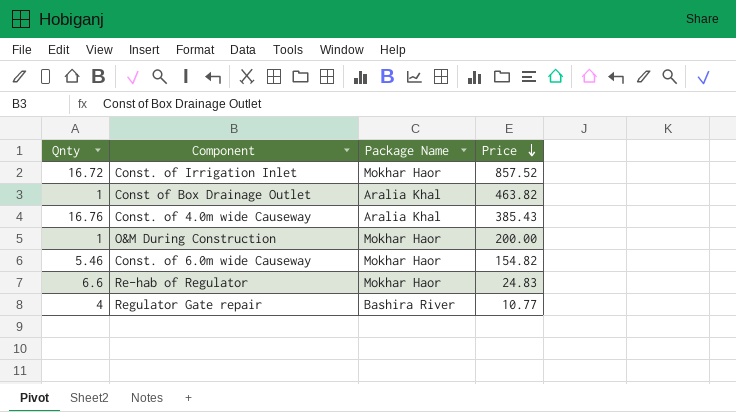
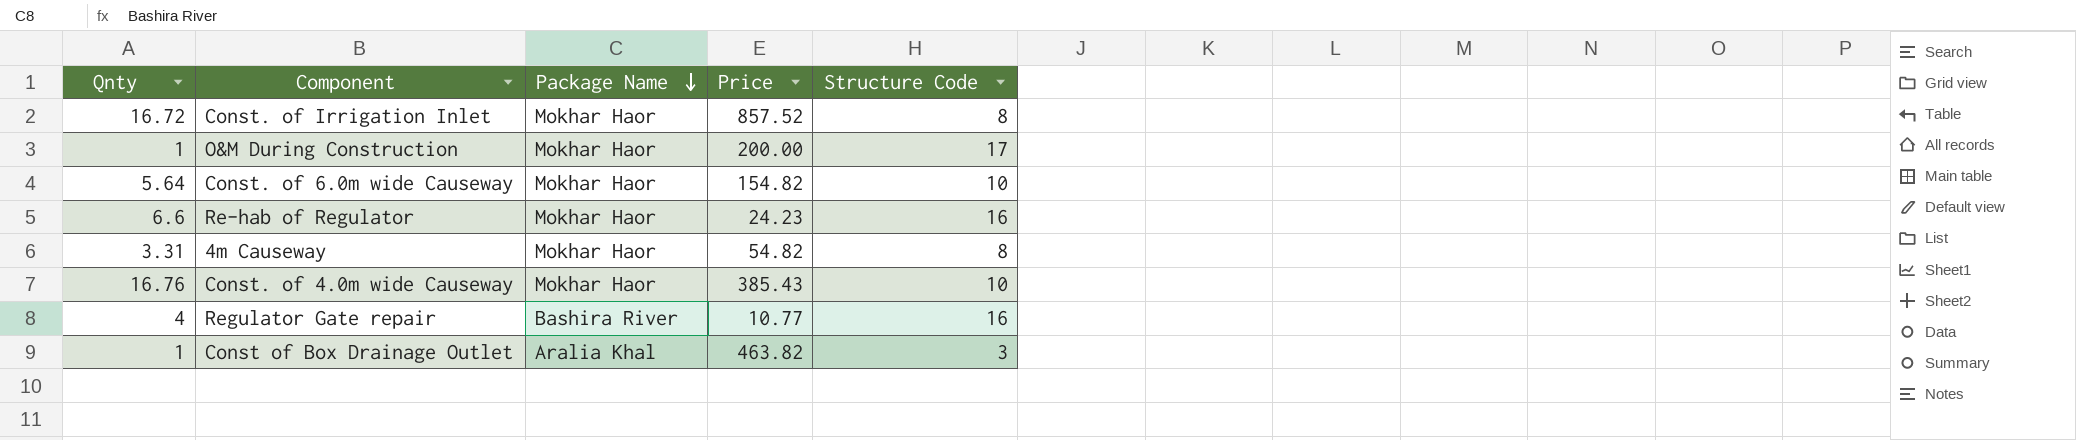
row order: Price descending -> Package Name descending
column Structure Code | position: none -> 5
Const. of 6.0m wide Causeway | Qnty: 5.46 -> 5.64
Re-hab of Regulator | Price: 24.83 -> 24.23
row 4m Causeway: none -> 3.31 | Mokhar Haor | 54.82 | 8
Const. of 4.0m wide Causeway | Package Name: Aralia Khal -> Mokhar Haor

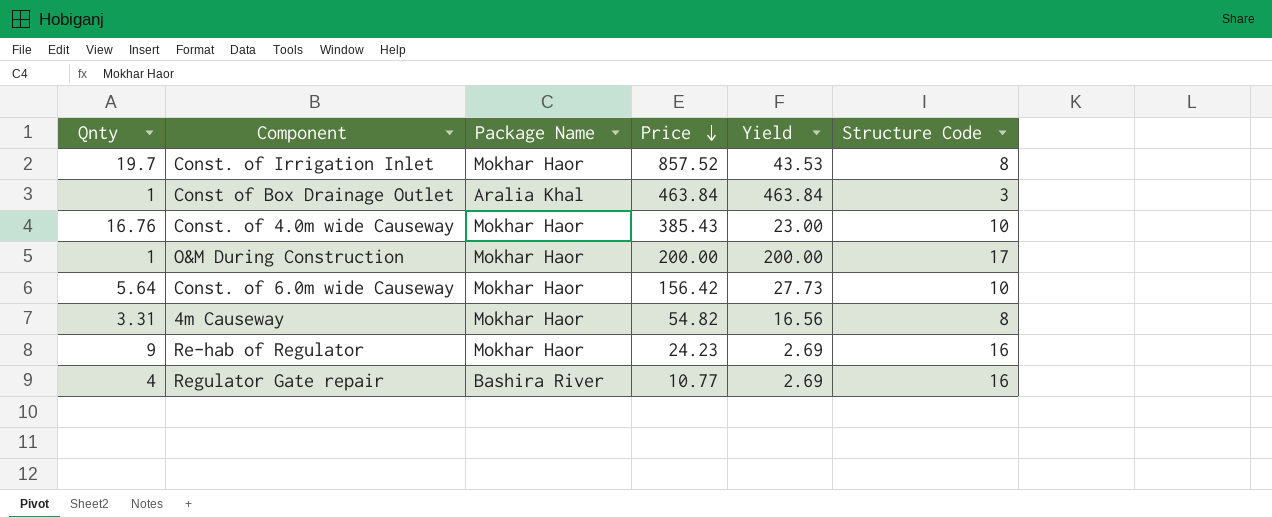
row order: Package Name descending -> Price descending
column Yield | formula: none -> [Price] / [Qnty]
Const. of Irrigation Inlet | Qnty: 16.72 -> 19.7
Const of Box Drainage Outlet | Price: 463.82 -> 463.84
Const. of 6.0m wide Causeway | Price: 154.82 -> 156.42
Re-hab of Regulator | Qnty: 6.6 -> 9

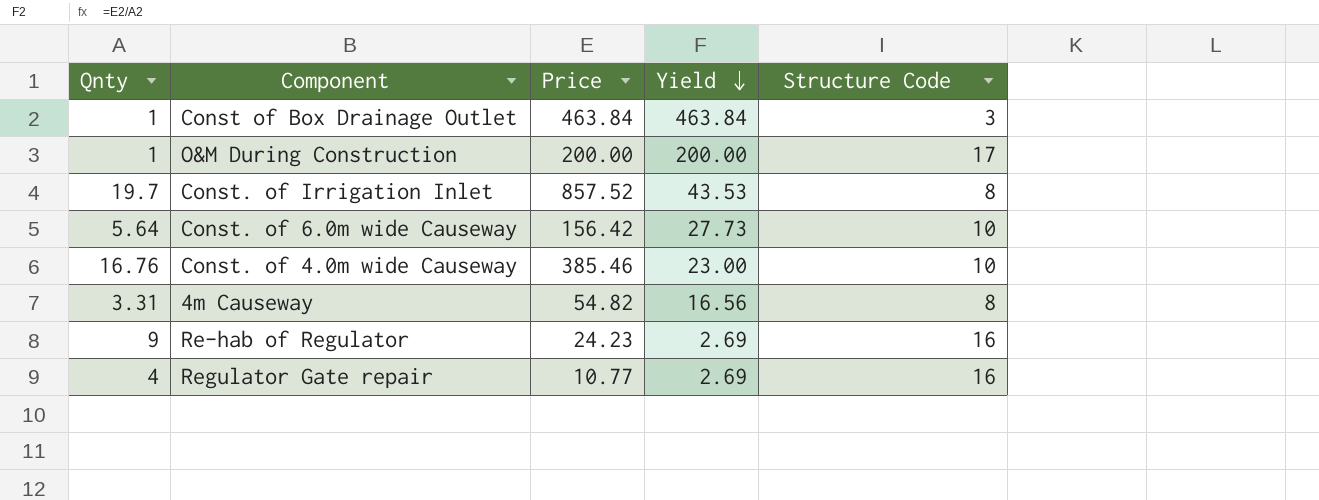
row order: Price descending -> Yield descending
column Package Name | position: 3 -> none
Const. of 4.0m wide Causeway | Price: 385.43 -> 385.46

